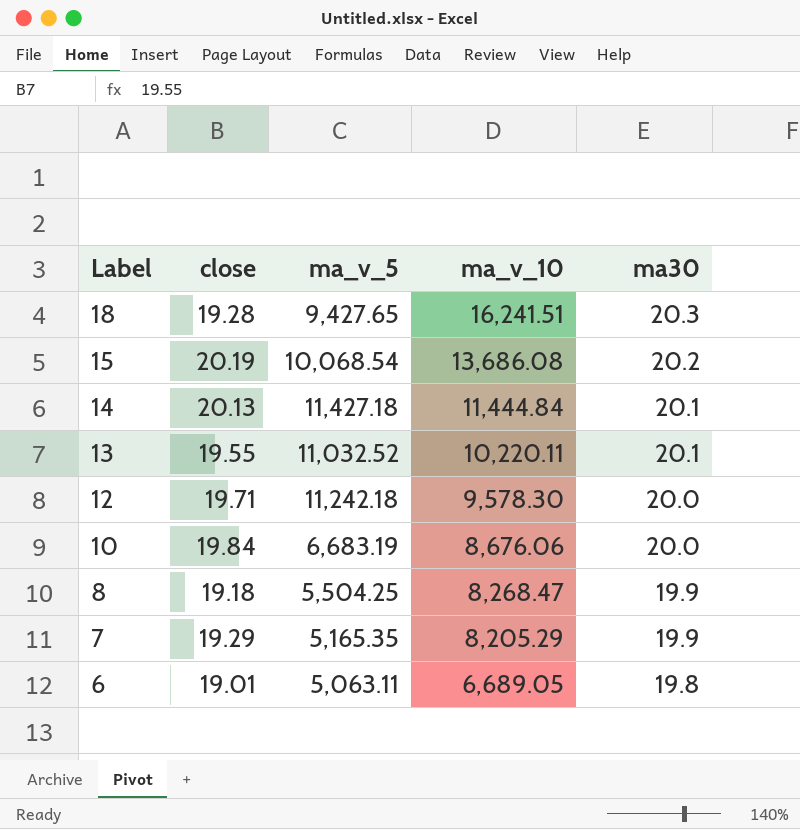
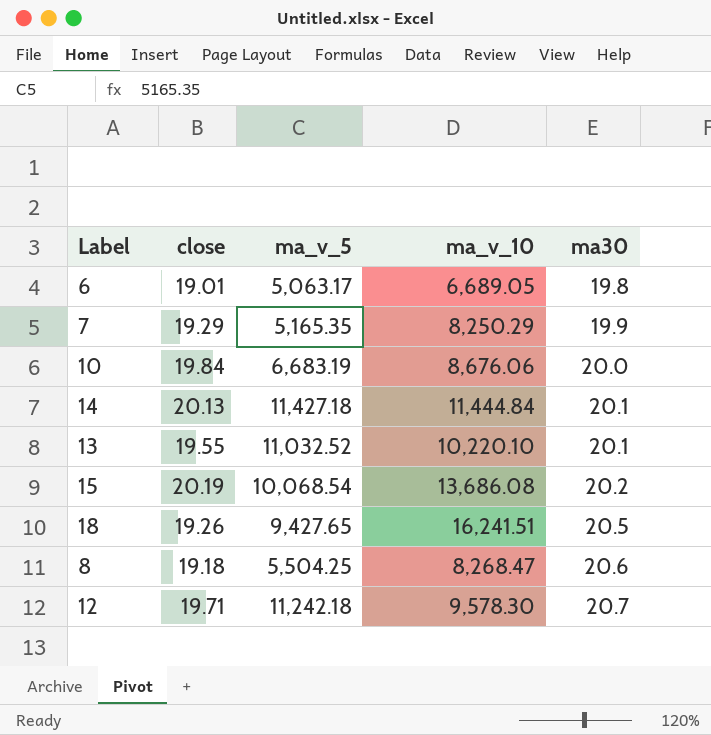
row order: Label descending -> ma30 ascending
6 | ma_v_5: 5,063.11 -> 5,063.17
7 | ma_v_10: 8,205.29 -> 8,250.29
13 | ma_v_10: 10,220.11 -> 10,220.10
18 | close: 19.28 -> 19.26
18 | ma30: 20.3 -> 20.5
8 | ma30: 19.9 -> 20.6
12 | ma30: 20.0 -> 20.7

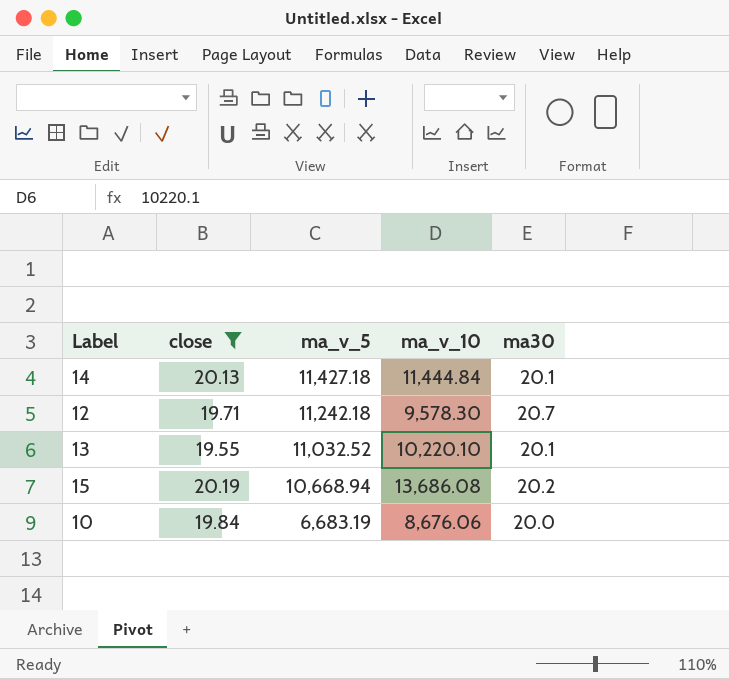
filter: none -> close >= 19.55
row order: ma30 ascending -> ma_v_5 descending
15 | ma_v_5: 10,068.54 -> 10,668.94

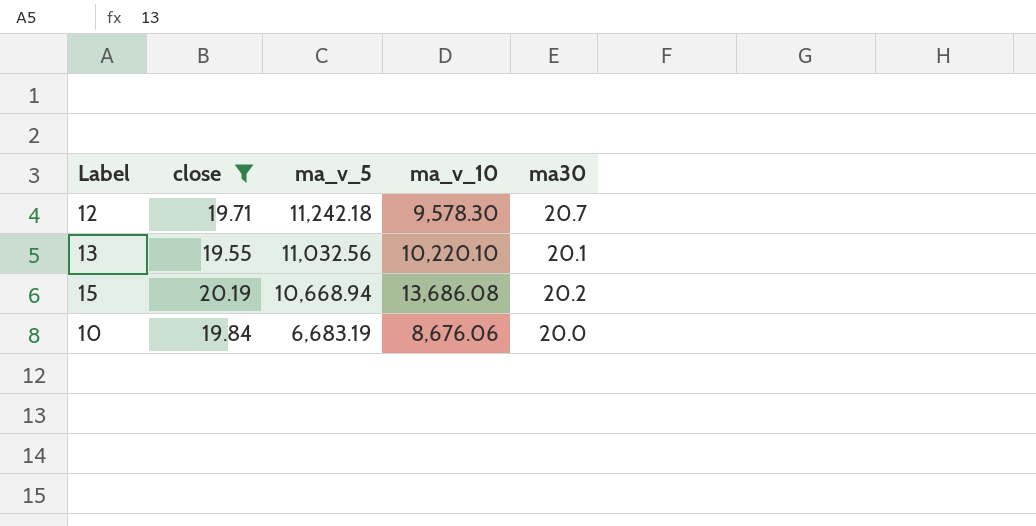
row 14: 20.13 | 11,427.18 | 11,444.84 | 20.1 -> none
13 | ma_v_5: 11,032.52 -> 11,032.56

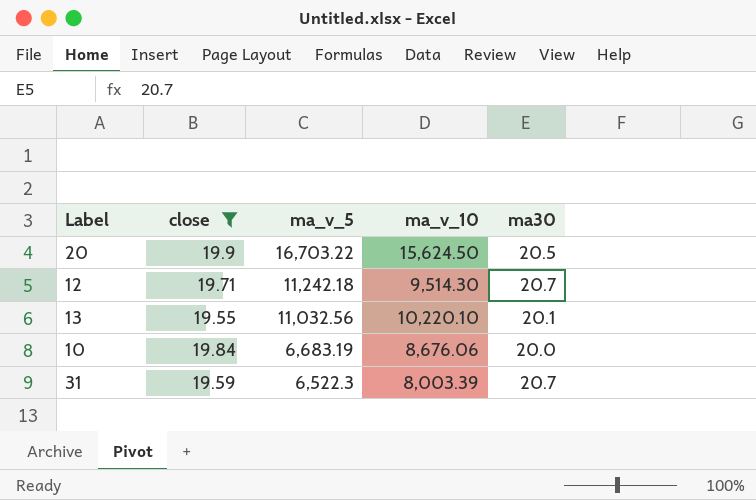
row 15: 20.19 | 10,668.94 | 13,686.08 | 20.2 -> none
row 20: none -> 19.9 | 16,703.22 | 15,624.50 | 20.5
12 | ma_v_10: 9,578.30 -> 9,514.30
row 31: none -> 19.59 | 6,522.3 | 8,003.39 | 20.7

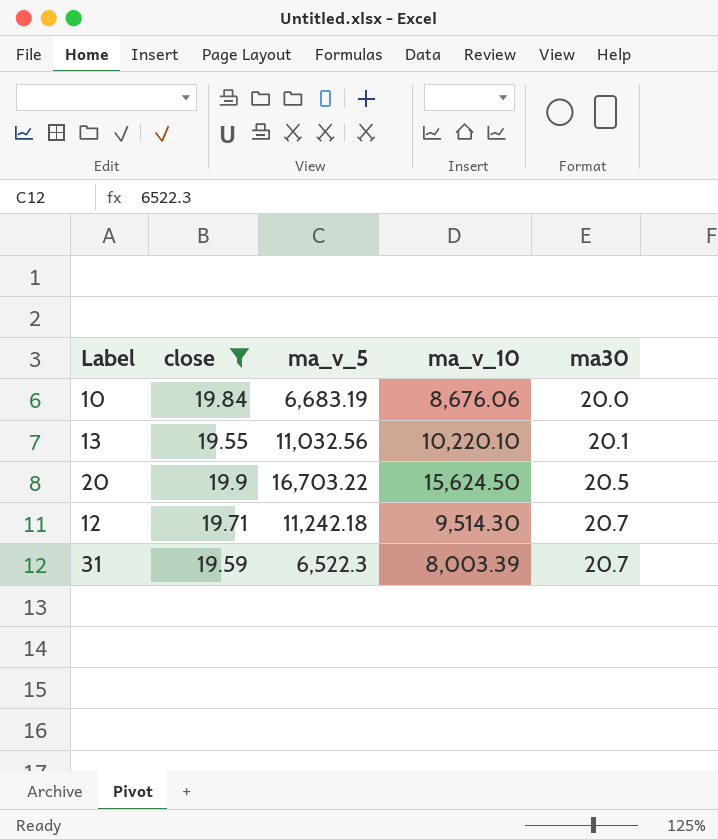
row order: ma_v_5 descending -> ma30 ascending

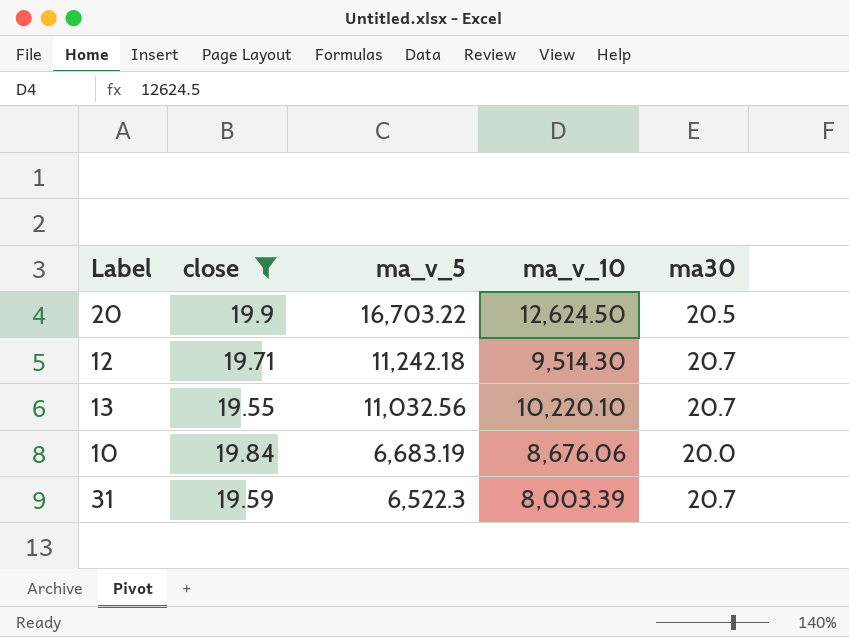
row order: ma30 ascending -> ma_v_5 descending
20 | ma_v_10: 15,624.50 -> 12,624.50
13 | ma30: 20.1 -> 20.7

